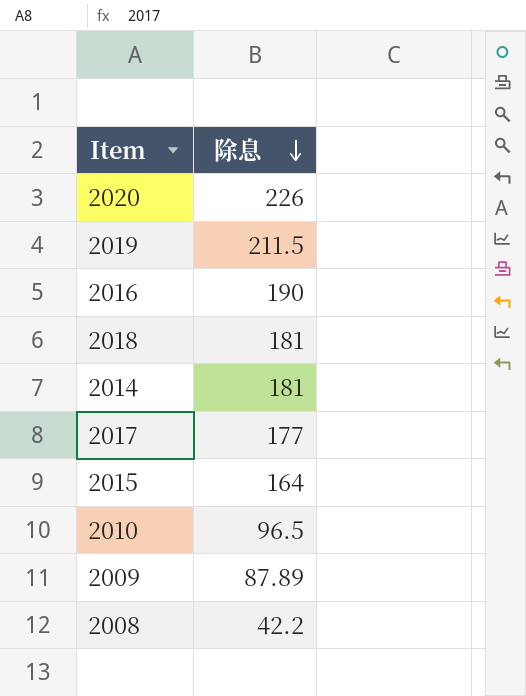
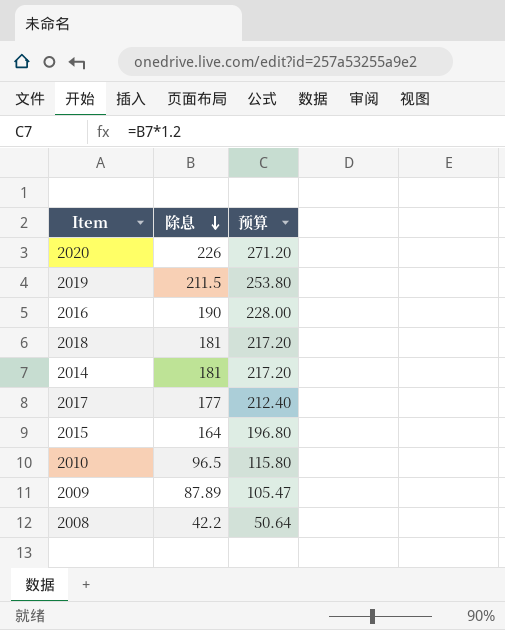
column 预算 | formula: none -> [除息] * 1.2

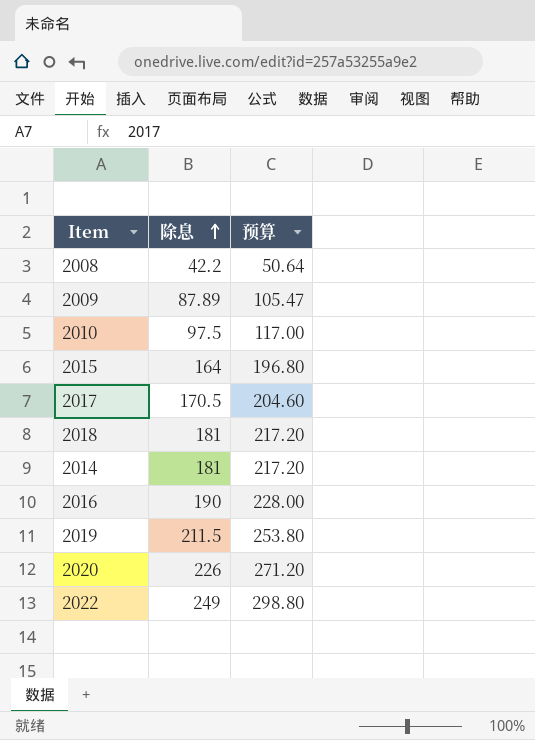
row order: 除息 descending -> 除息 ascending
2010 | 除息: 96.5 -> 97.5
2010 | 预算: 115.80 -> 117.00
2017 | 除息: 177 -> 170.5
2017 | 预算: 212.40 -> 204.60
row 2022: none -> 249 | 298.80

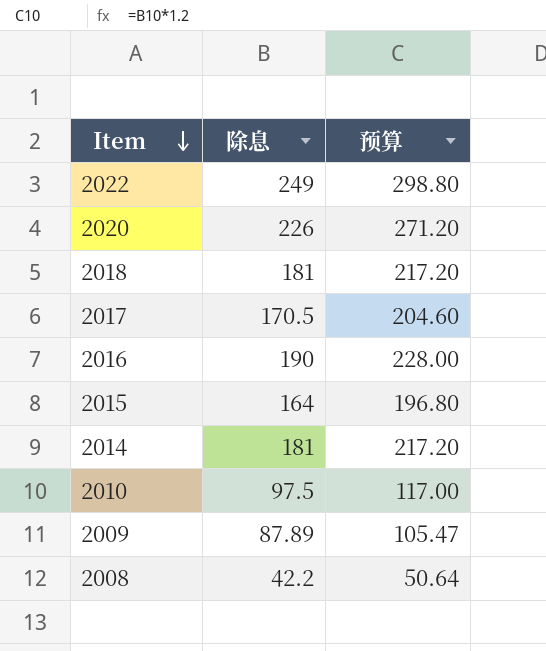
row order: 除息 ascending -> Item descending
row 2019: 211.5 | 253.80 -> none

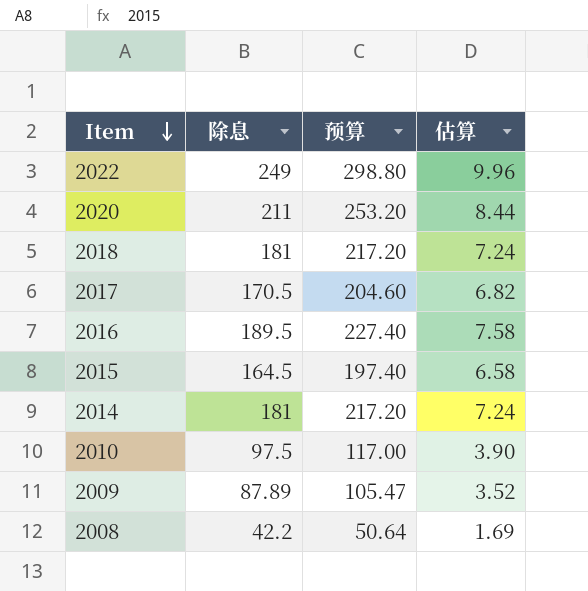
column 估算 | formula: none -> [除息] * 0.04
2020 | 除息: 226 -> 211
2020 | 预算: 271.20 -> 253.20
2016 | 除息: 190 -> 189.5
2016 | 预算: 228.00 -> 227.40
2015 | 除息: 164 -> 164.5
2015 | 预算: 196.80 -> 197.40

